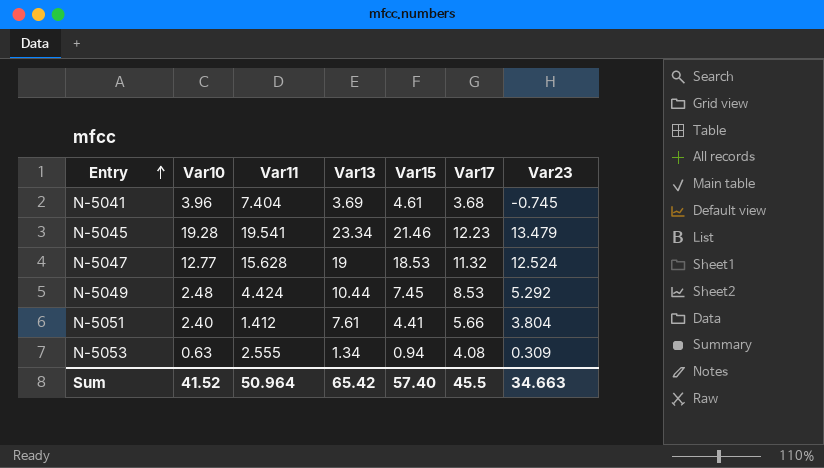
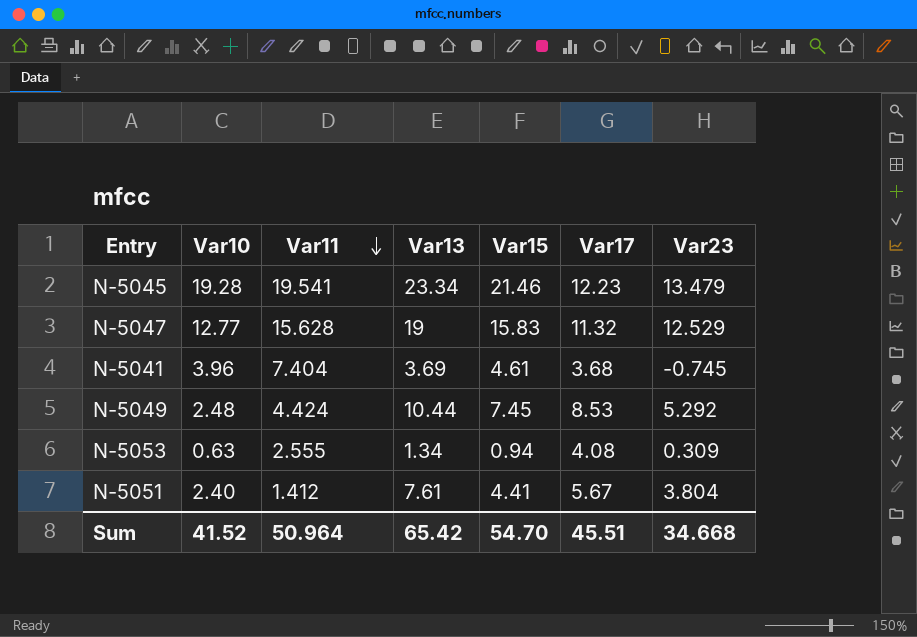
row order: Entry ascending -> Var11 descending
N-5047 | Var15: 18.53 -> 15.83
N-5047 | Var23: 12.524 -> 12.529
N-5051 | Var17: 5.66 -> 5.67
Sum | Var15: 57.40 -> 54.70
Sum | Var17: 45.5 -> 45.51
Sum | Var23: 34.663 -> 34.668

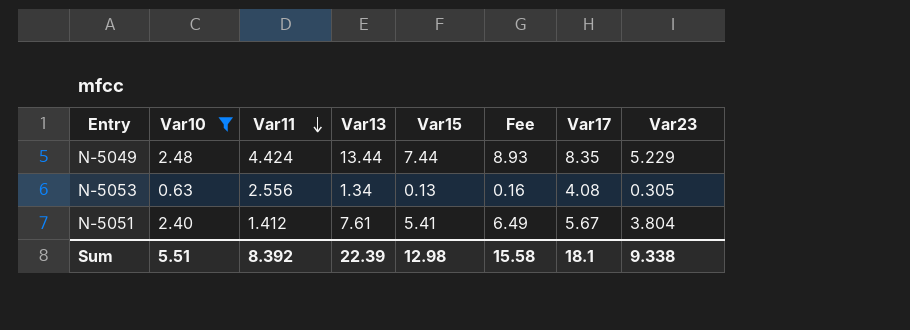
filter: none -> Var10 <= 2.48
column Fee | formula: none -> [Var15] * 1.2
N-5049 | Var13: 10.44 -> 13.44
N-5049 | Var15: 7.45 -> 7.44
N-5049 | Var17: 8.53 -> 8.35
N-5049 | Var23: 5.292 -> 5.229
N-5053 | Var11: 2.555 -> 2.556
N-5053 | Var15: 0.94 -> 0.13
N-5053 | Var23: 0.309 -> 0.305
N-5051 | Var15: 4.41 -> 5.41
Sum | Var10: 41.52 -> 5.51
Sum | Var11: 50.964 -> 8.392
Sum | Var13: 65.42 -> 22.39
Sum | Var15: 54.70 -> 12.98
Sum | Var17: 45.51 -> 18.1
Sum | Var23: 34.668 -> 9.338

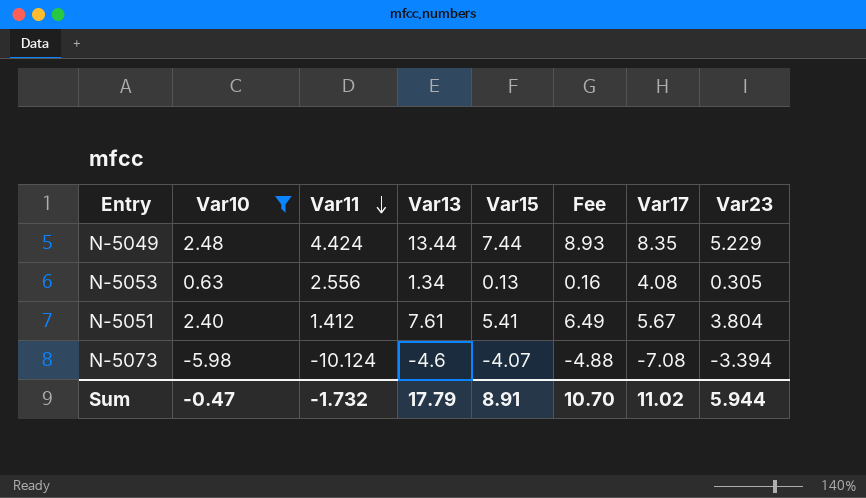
row N-5073: none -> -5.98 | -10.124 | -4.6 | -4.07 | -4.88 | -7.08 | -3.394
Sum | Var10: 5.51 -> -0.47
Sum | Var11: 8.392 -> -1.732
Sum | Var13: 22.39 -> 17.79
Sum | Var15: 12.98 -> 8.91
Sum | Fee: 15.58 -> 10.70
Sum | Var17: 18.1 -> 11.02
Sum | Var23: 9.338 -> 5.944

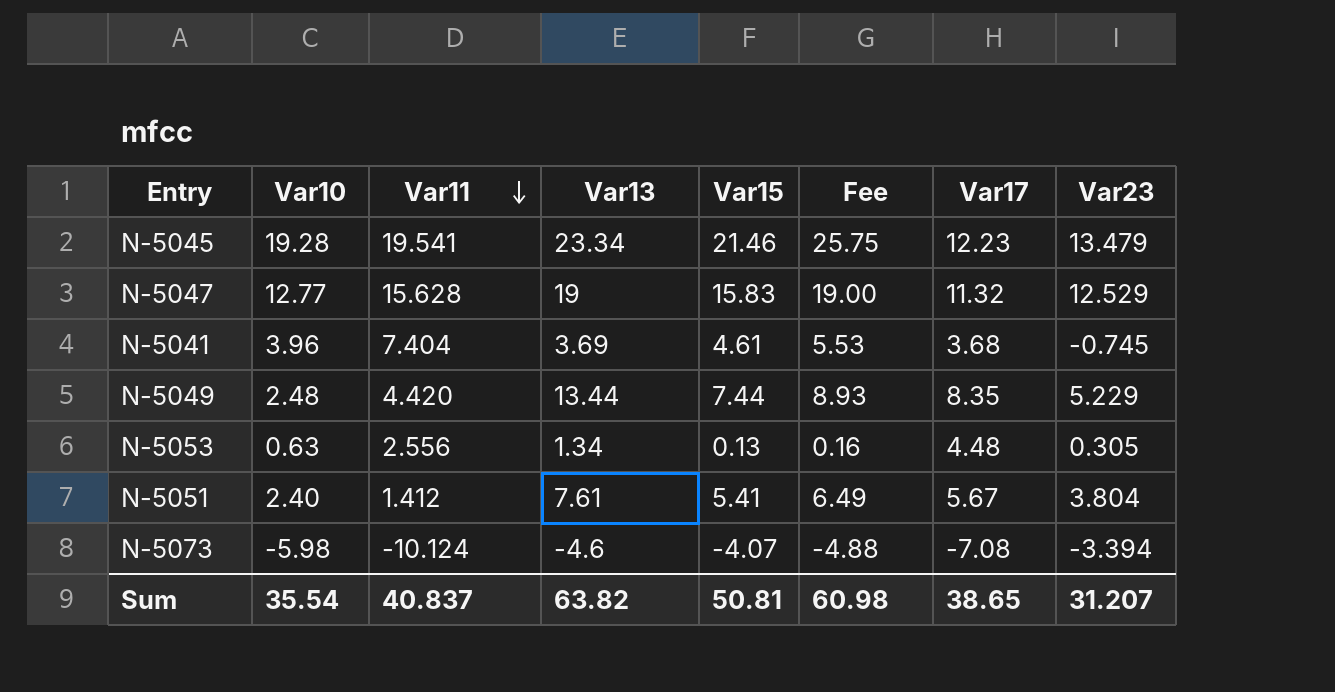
filter: Var10 <= 2.48 -> none
N-5049 | Var11: 4.424 -> 4.420
N-5053 | Var17: 4.08 -> 4.48
Sum | Var10: -0.47 -> 35.54
Sum | Var11: -1.732 -> 40.837
Sum | Var13: 17.79 -> 63.82
Sum | Var15: 8.91 -> 50.81
Sum | Fee: 10.70 -> 60.98
Sum | Var17: 11.02 -> 38.65
Sum | Var23: 5.944 -> 31.207

